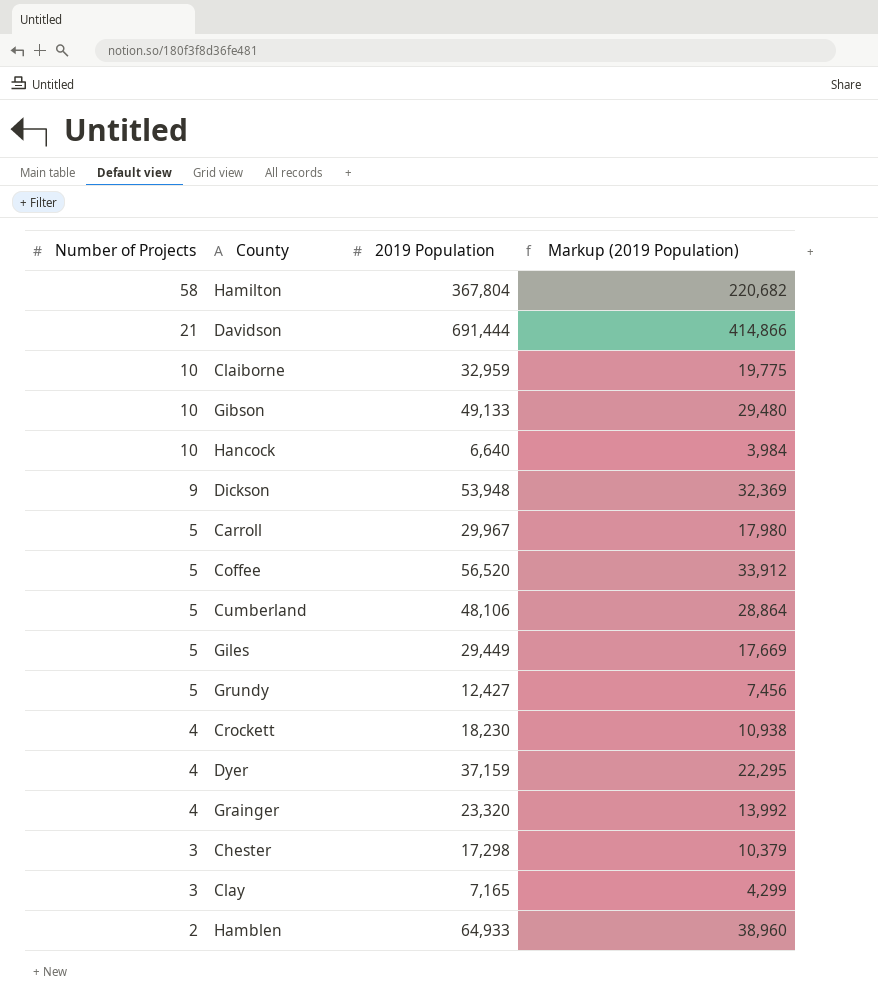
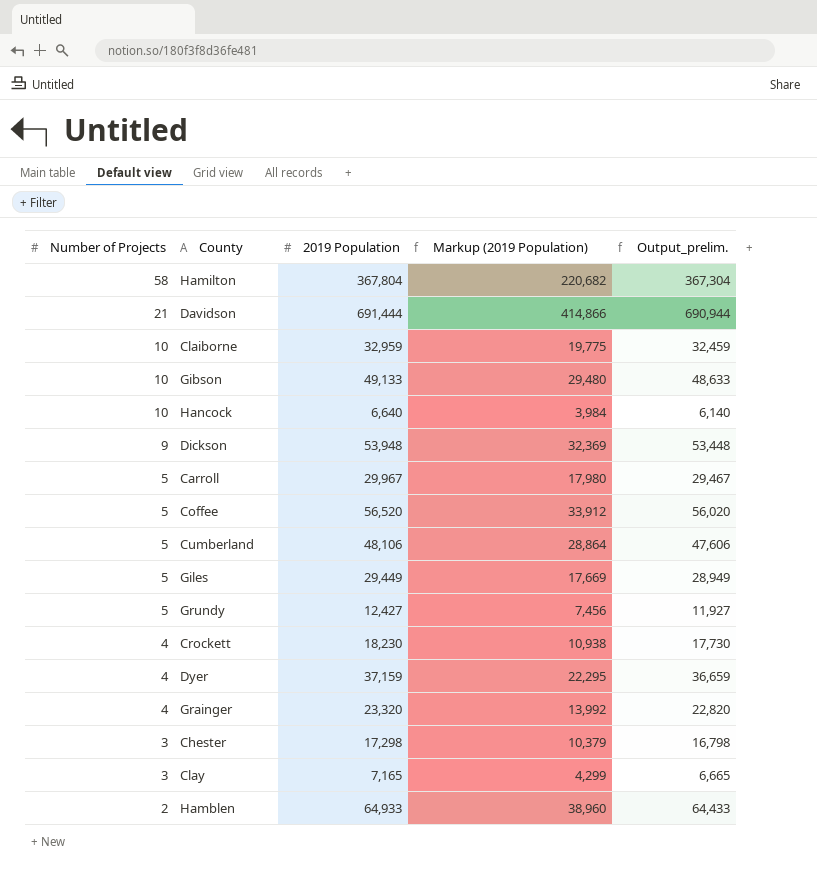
column Output_prelim. | formula: none -> [2019 Population] - 500

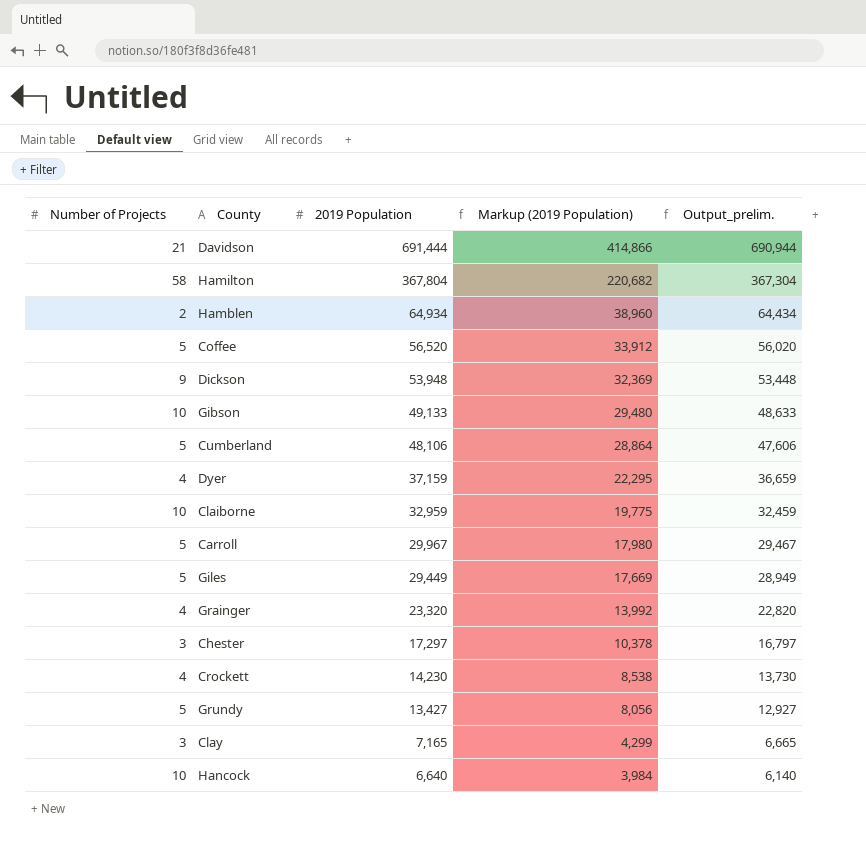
row order: Number of Projects descending -> 2019 Population descending
Hamblen | 2019 Population: 64,933 -> 64,934
Hamblen | Output_prelim.: 64,433 -> 64,434
Chester | 2019 Population: 17,298 -> 17,297
Chester | Markup (2019 Population): 10,379 -> 10,378
Chester | Output_prelim.: 16,798 -> 16,797
Crockett | 2019 Population: 18,230 -> 14,230
Crockett | Markup (2019 Population): 10,938 -> 8,538
Crockett | Output_prelim.: 17,730 -> 13,730
Grundy | 2019 Population: 12,427 -> 13,427
Grundy | Markup (2019 Population): 7,456 -> 8,056
Grundy | Output_prelim.: 11,927 -> 12,927

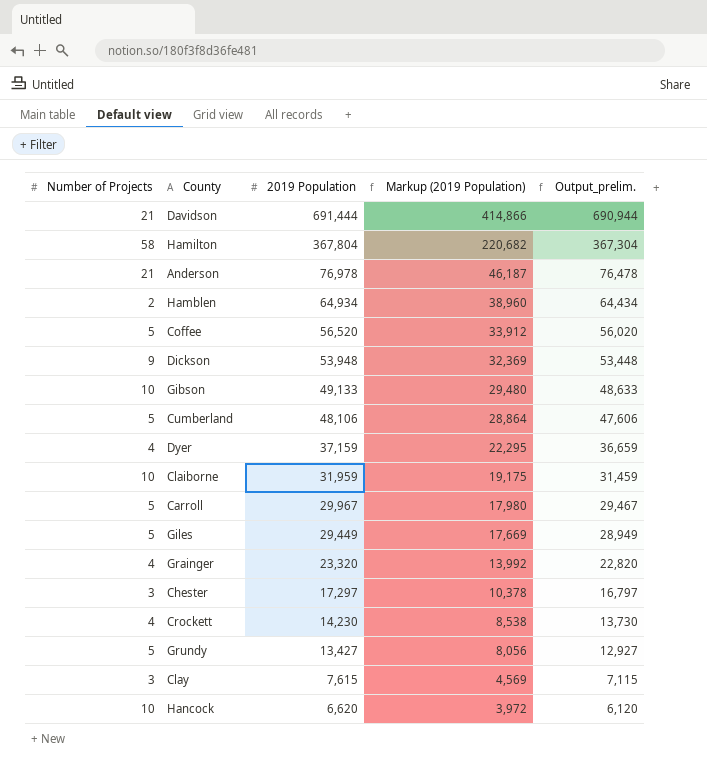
row Anderson: none -> 21 | 76,978 | 46,187 | 76,478
Claiborne | 2019 Population: 32,959 -> 31,959
Claiborne | Markup (2019 Population): 19,775 -> 19,175
Claiborne | Output_prelim.: 32,459 -> 31,459
Clay | 2019 Population: 7,165 -> 7,615
Clay | Markup (2019 Population): 4,299 -> 4,569
Clay | Output_prelim.: 6,665 -> 7,115
Hancock | 2019 Population: 6,640 -> 6,620
Hancock | Markup (2019 Population): 3,984 -> 3,972
Hancock | Output_prelim.: 6,140 -> 6,120

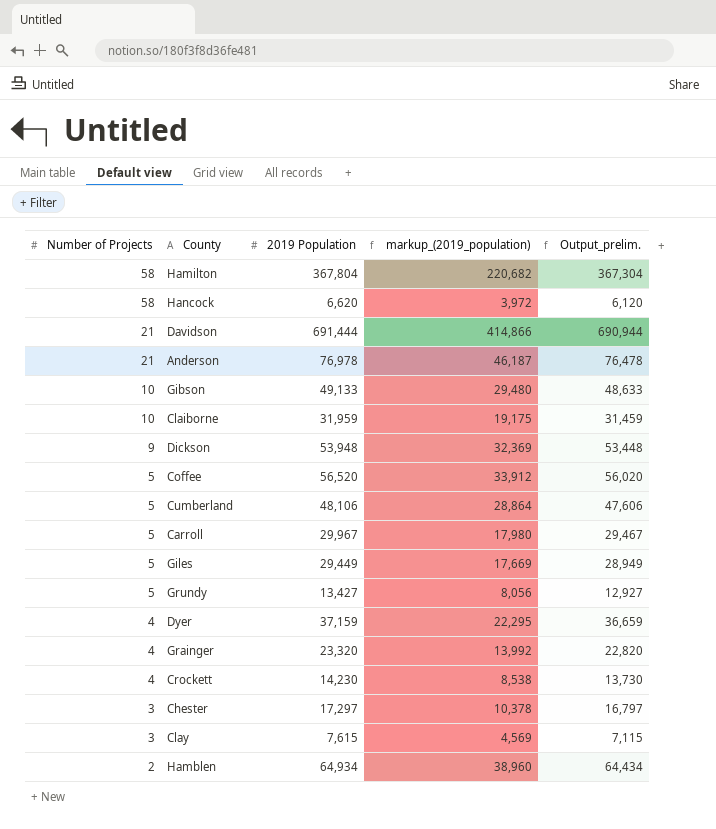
row order: 2019 Population descending -> Number of Projects descending
column name: Markup (2019 Population) -> markup_(2019_population)
Hancock | Number of Projects: 10 -> 58

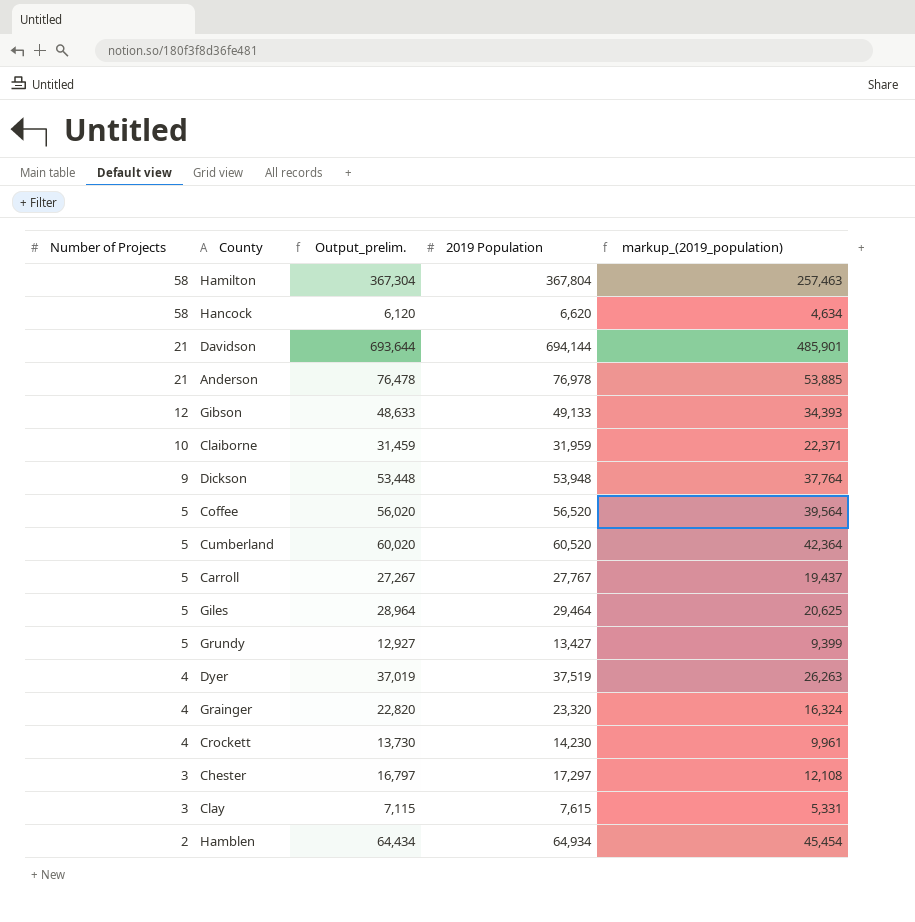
column Output_prelim. | position: 5 -> 3
column markup_(2019_population) | formula: [2019 Population] * 0.6 -> [2019 Population] * 0.7
Davidson | Output_prelim.: 690,944 -> 693,644
Davidson | 2019 Population: 691,444 -> 694,144
Gibson | Number of Projects: 10 -> 12
Cumberland | Output_prelim.: 47,606 -> 60,020
Cumberland | 2019 Population: 48,106 -> 60,520
Carroll | Output_prelim.: 29,467 -> 27,267
Carroll | 2019 Population: 29,967 -> 27,767
Giles | Output_prelim.: 28,949 -> 28,964
Giles | 2019 Population: 29,449 -> 29,464
Dyer | Output_prelim.: 36,659 -> 37,019
Dyer | 2019 Population: 37,159 -> 37,519

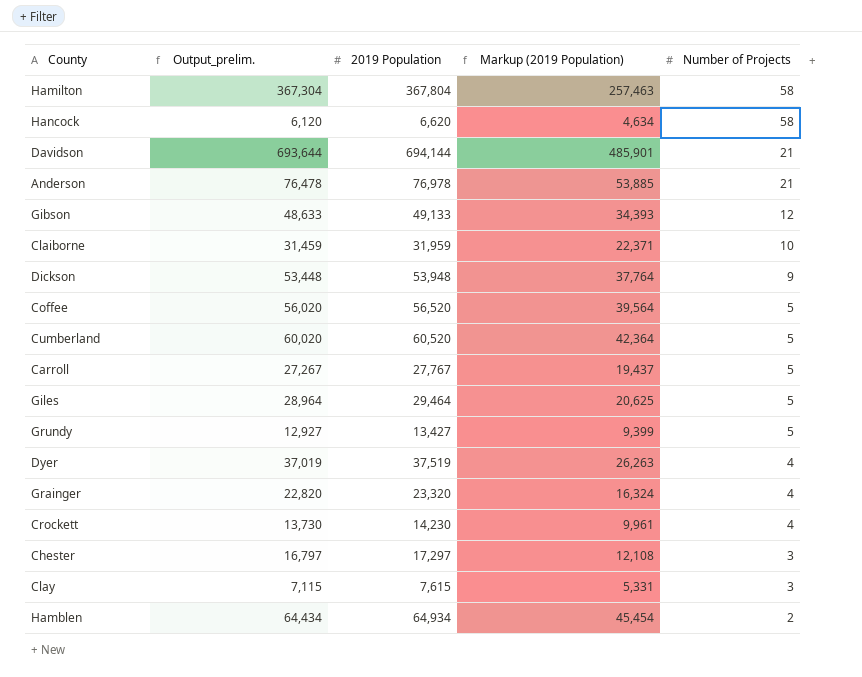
column name: markup_(2019_population) -> Markup (2019 Population)
column Number of Projects | position: 1 -> 5

